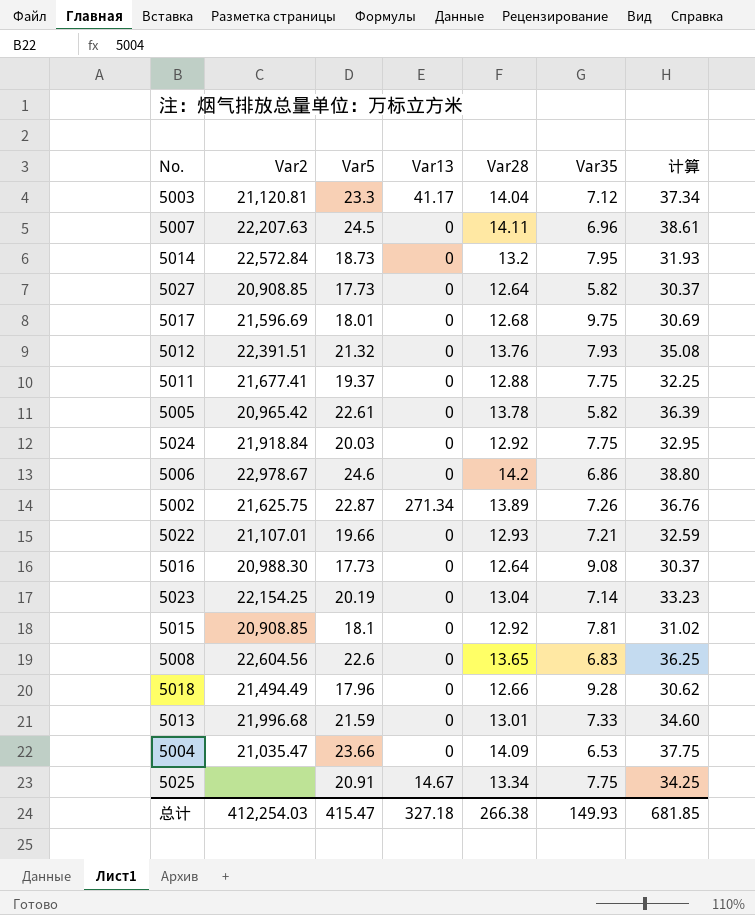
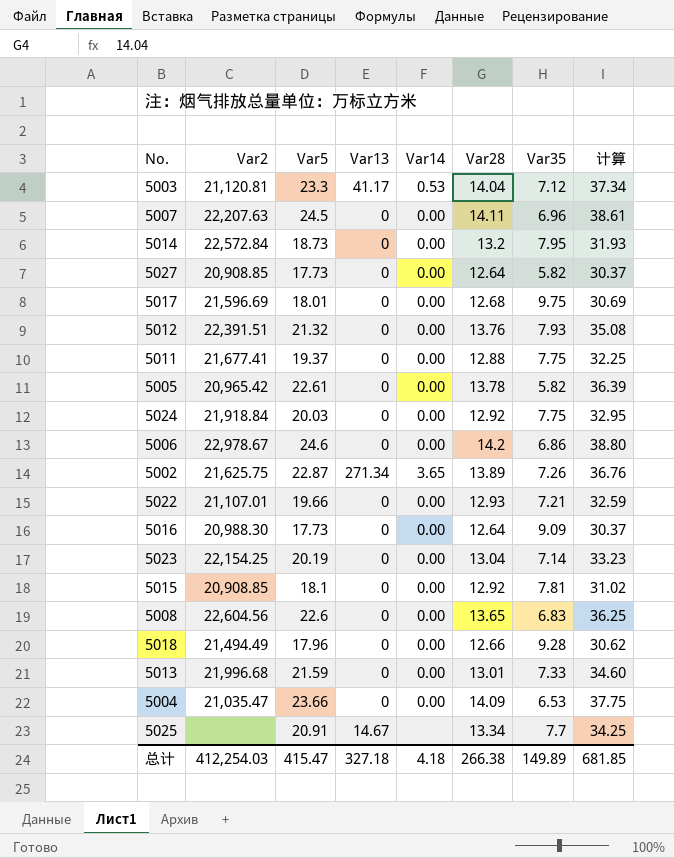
column Var14 | position: none -> 5
5016 | Var35: 9.08 -> 9.09
5025 | Var35: 7.75 -> 7.7
总计 | Var35: 149.93 -> 149.89

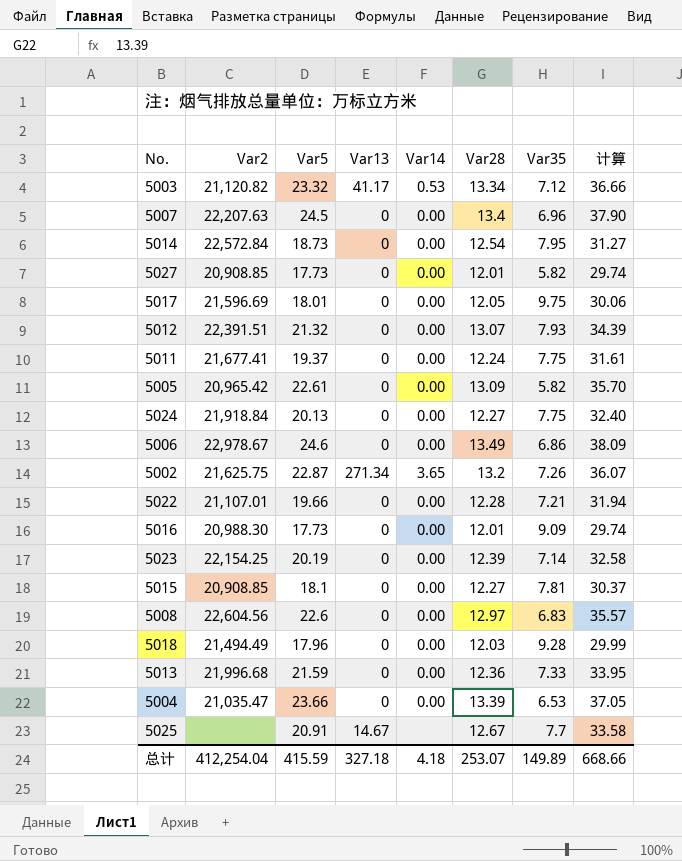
5003 | Var2: 21,120.81 -> 21,120.82
5003 | Var5: 23.3 -> 23.32
5003 | Var28: 14.04 -> 13.34
5003 | 计算: 37.34 -> 36.66
5007 | Var28: 14.11 -> 13.4
5007 | 计算: 38.61 -> 37.90
5014 | Var28: 13.2 -> 12.54
5014 | 计算: 31.93 -> 31.27
5027 | Var28: 12.64 -> 12.01
5027 | 计算: 30.37 -> 29.74
5017 | Var28: 12.68 -> 12.05
5017 | 计算: 30.69 -> 30.06
5012 | Var28: 13.76 -> 13.07
5012 | 计算: 35.08 -> 34.39
5011 | Var28: 12.88 -> 12.24
5011 | 计算: 32.25 -> 31.61
5005 | Var28: 13.78 -> 13.09
5005 | 计算: 36.39 -> 35.70
5024 | Var5: 20.03 -> 20.13
5024 | Var28: 12.92 -> 12.27
5024 | 计算: 32.95 -> 32.40
5006 | Var28: 14.2 -> 13.49
5006 | 计算: 38.80 -> 38.09
5002 | Var28: 13.89 -> 13.2
5002 | 计算: 36.76 -> 36.07
5022 | Var28: 12.93 -> 12.28
5022 | 计算: 32.59 -> 31.94
5016 | Var28: 12.64 -> 12.01
5016 | 计算: 30.37 -> 29.74
5023 | Var28: 13.04 -> 12.39
5023 | 计算: 33.23 -> 32.58
5015 | Var28: 12.92 -> 12.27
5015 | 计算: 31.02 -> 30.37
5008 | Var28: 13.65 -> 12.97
5008 | 计算: 36.25 -> 35.57
5018 | Var28: 12.66 -> 12.03
5018 | 计算: 30.62 -> 29.99
5013 | Var28: 13.01 -> 12.36
5013 | 计算: 34.60 -> 33.95
5004 | Var28: 14.09 -> 13.39
5004 | 计算: 37.75 -> 37.05
5025 | Var28: 13.34 -> 12.67
5025 | 计算: 34.25 -> 33.58
总计 | Var2: 412,254.03 -> 412,254.04
总计 | Var5: 415.47 -> 415.59
总计 | Var28: 266.38 -> 253.07
总计 | 计算: 681.85 -> 668.66

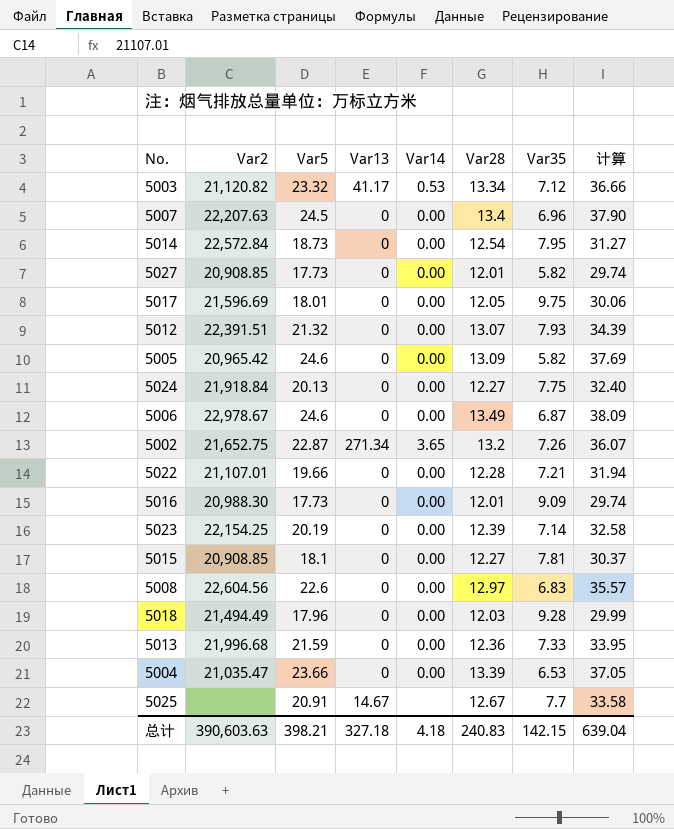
row 5011: 21,677.41 | 19.37 | 0 | 0.00 | 12.24 | 7.75 | 31.61 -> none
5005 | Var5: 22.61 -> 24.6
5005 | 计算: 35.70 -> 37.69
5006 | Var35: 6.86 -> 6.87
5002 | Var2: 21,625.75 -> 21,652.75
总计 | Var2: 412,254.04 -> 390,603.63
总计 | Var5: 415.59 -> 398.21
总计 | Var28: 253.07 -> 240.83
总计 | Var35: 149.89 -> 142.15
总计 | 计算: 668.66 -> 639.04

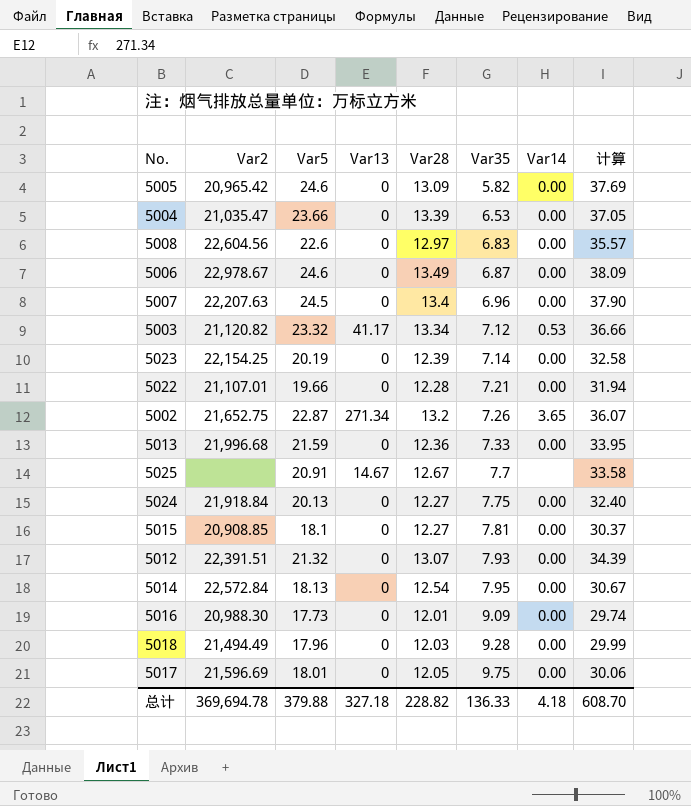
row order: none -> Var35 ascending
column Var14 | position: 5 -> 7
row 5027: 20,908.85 | 17.73 | 0 | 0.00 | 12.01 | 5.82 | 29.74 -> none
5014 | Var5: 18.73 -> 18.13
5014 | 计算: 31.27 -> 30.67
总计 | Var2: 390,603.63 -> 369,694.78
总计 | Var5: 398.21 -> 379.88
总计 | Var28: 240.83 -> 228.82
总计 | Var35: 142.15 -> 136.33
总计 | 计算: 639.04 -> 608.70

